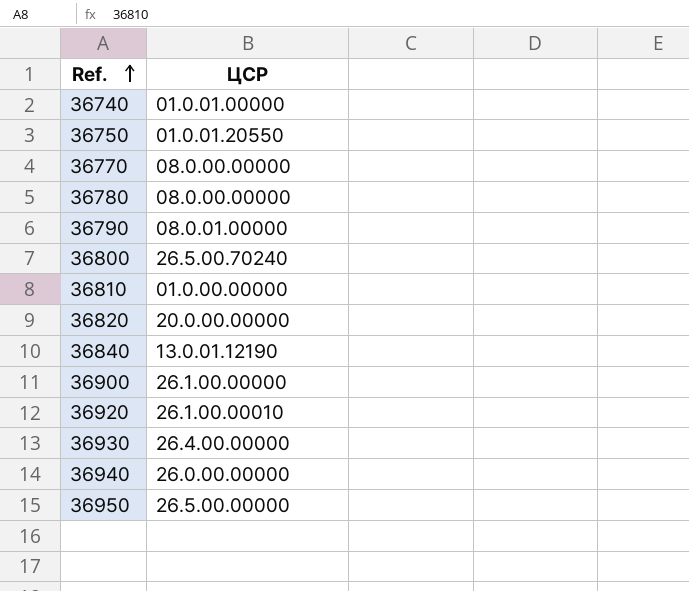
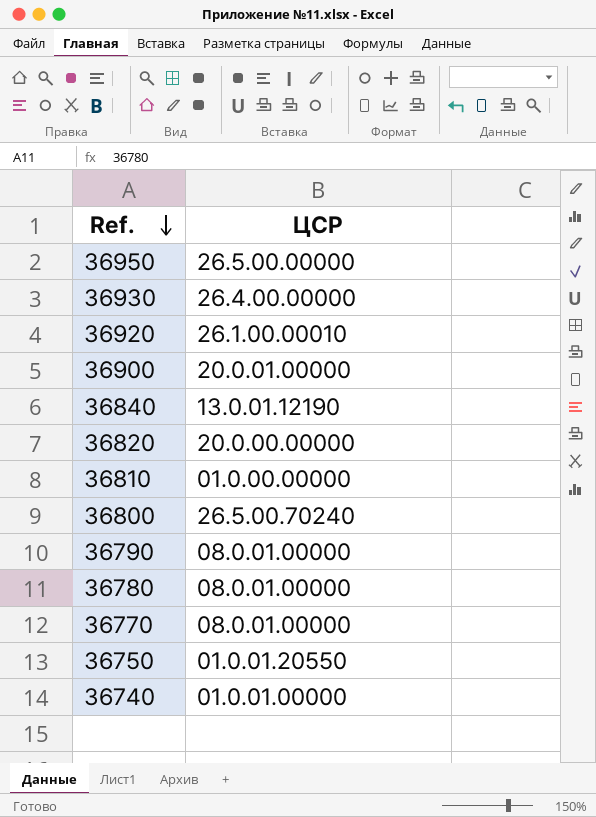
row order: Ref. ascending -> Ref. descending
row 36940: 26.0.00.00000 -> none
36900 | ЦСР: 26.1.00.00000 -> 20.0.01.00000
36780 | ЦСР: 08.0.00.00000 -> 08.0.01.00000
36770 | ЦСР: 08.0.00.00000 -> 08.0.01.00000

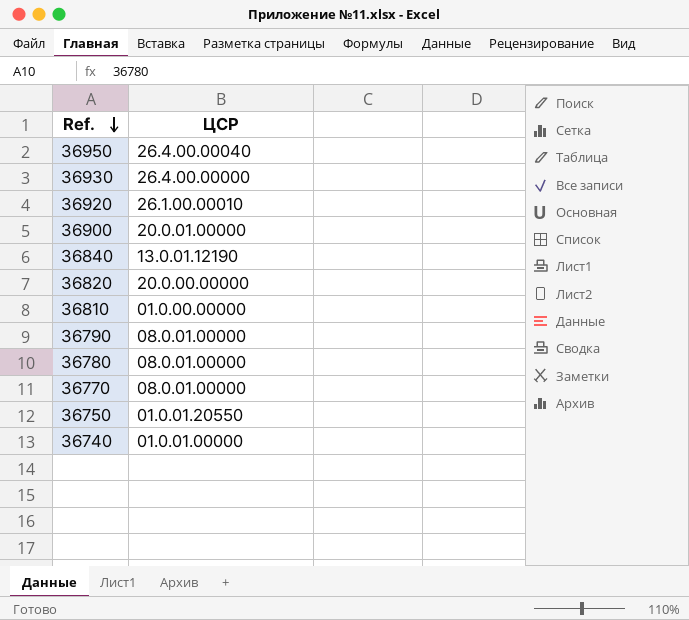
row 36800: 26.5.00.70240 -> none
36950 | ЦСР: 26.5.00.00000 -> 26.4.00.00040

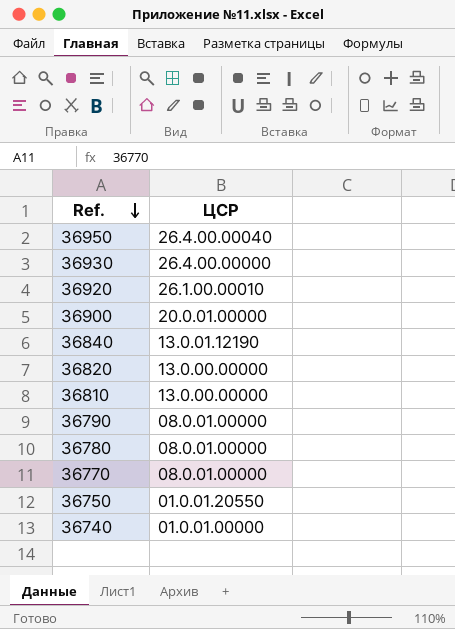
36820 | ЦСР: 20.0.00.00000 -> 13.0.00.00000
36810 | ЦСР: 01.0.00.00000 -> 13.0.00.00000

